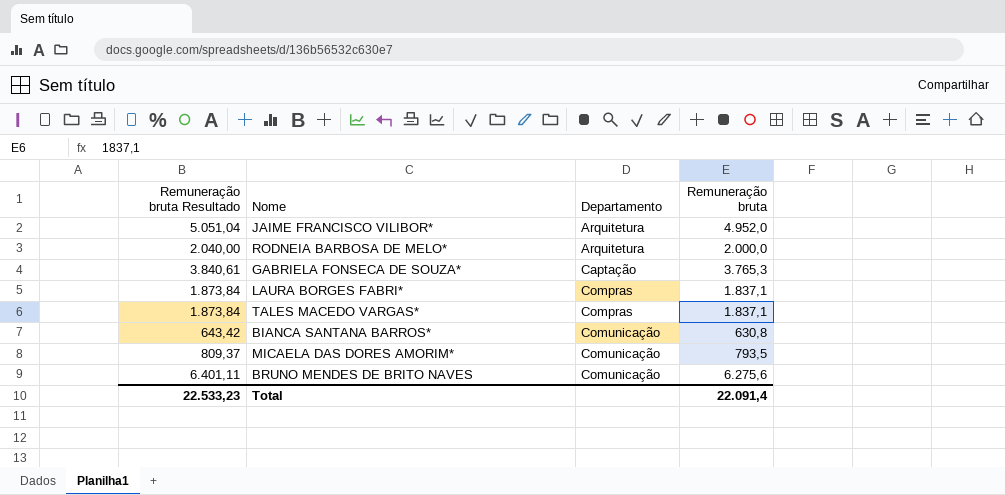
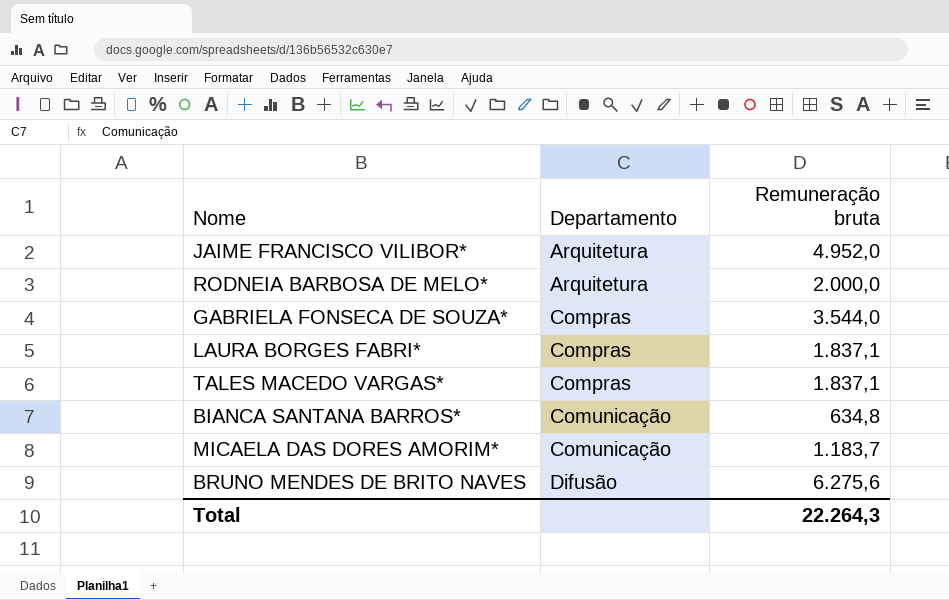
column Remuneração bruta Resultado | formula: [Remuneração bruta] * 1,02 -> none
GABRIELA FONSECA DE SOUZA* | Departamento: Captação -> Compras
GABRIELA FONSECA DE SOUZA* | Remuneração bruta: 3.765,3 -> 3.544,0
BIANCA SANTANA BARROS* | Remuneração bruta: 630,8 -> 634,8
MICAELA DAS DORES AMORIM* | Remuneração bruta: 793,5 -> 1.183,7
BRUNO MENDES DE BRITO NAVES | Departamento: Comunicação -> Difusão
Total | Remuneração bruta: 22.091,4 -> 22.264,3

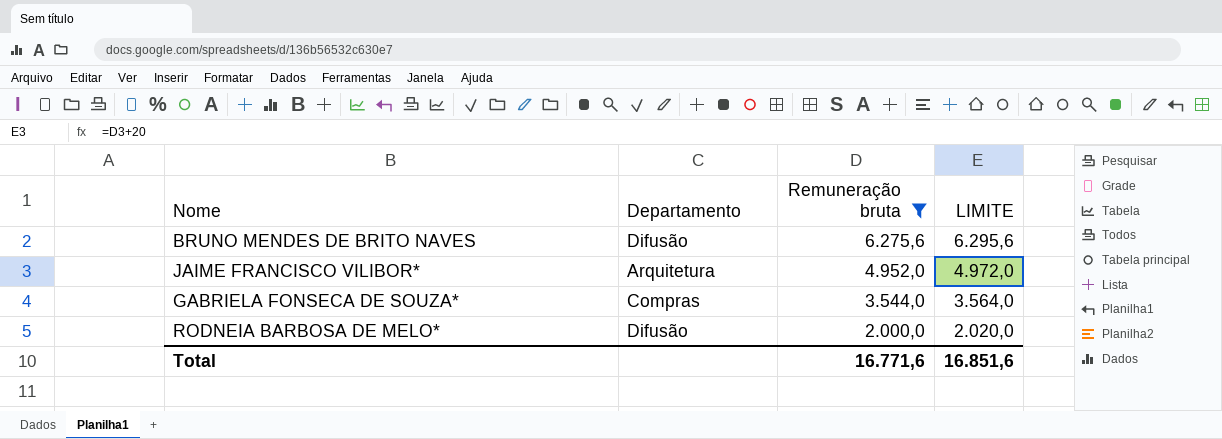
filter: none -> Remuneração bruta >= 2.000,0
row order: Departamento ascending -> Remuneração bruta descending
column LIMITE | formula: none -> [Remuneração bruta] + 20
RODNEIA BARBOSA DE MELO* | Departamento: Arquitetura -> Difusão
Total | Remuneração bruta: 22.264,3 -> 16.771,6

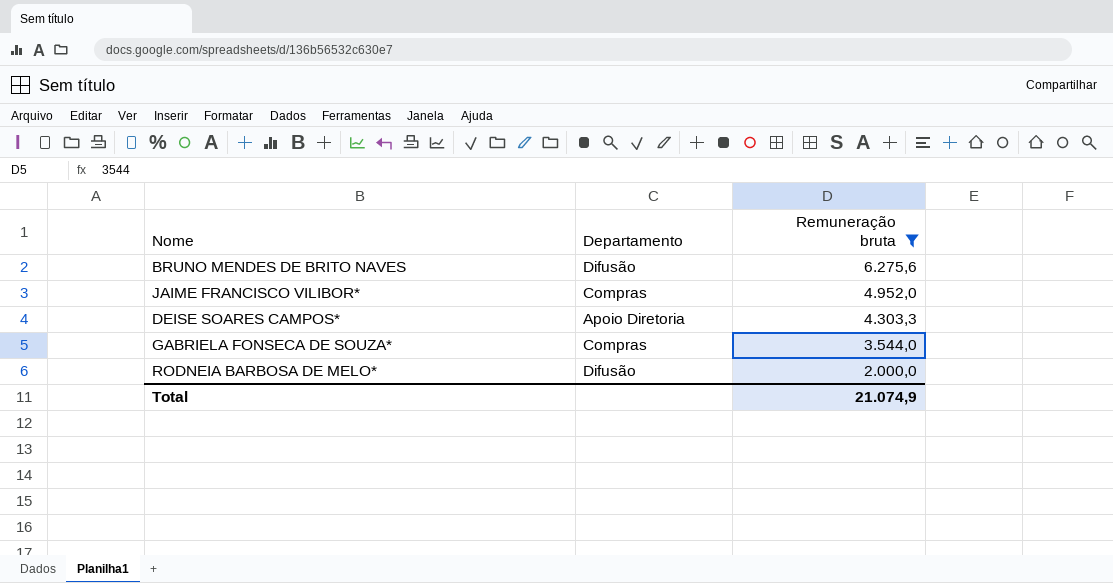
column LIMITE | formula: [Remuneração bruta] + 20 -> none
JAIME FRANCISCO VILIBOR* | Departamento: Arquitetura -> Compras
row DEISE SOARES CAMPOS*: none -> Apoio Diretoria | 4.303,3
Total | Remuneração bruta: 16.771,6 -> 21.074,9

